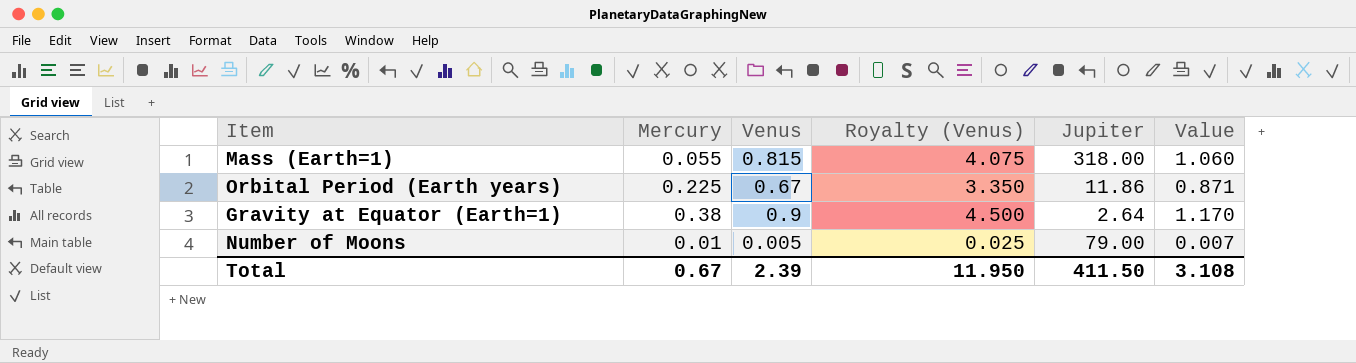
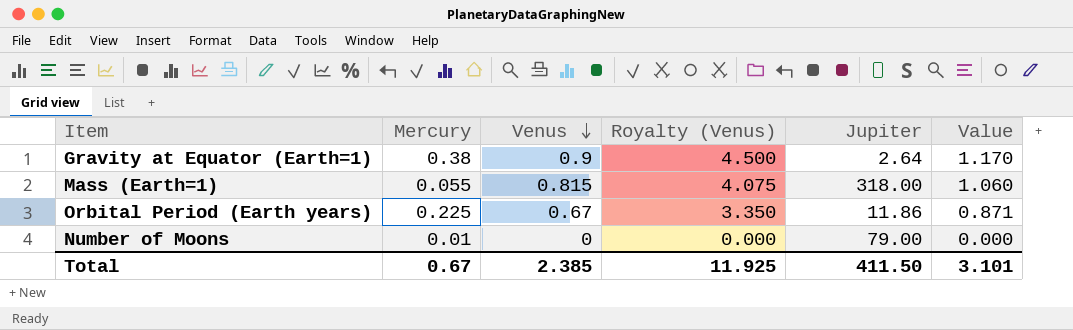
row order: none -> Venus descending
Number of Moons | Venus: 0.005 -> 0
Number of Moons | Royalty (Venus): 0.025 -> 0.000
Number of Moons | Value: 0.007 -> 0.000
Total | Venus: 2.39 -> 2.385
Total | Royalty (Venus): 11.950 -> 11.925
Total | Value: 3.108 -> 3.101

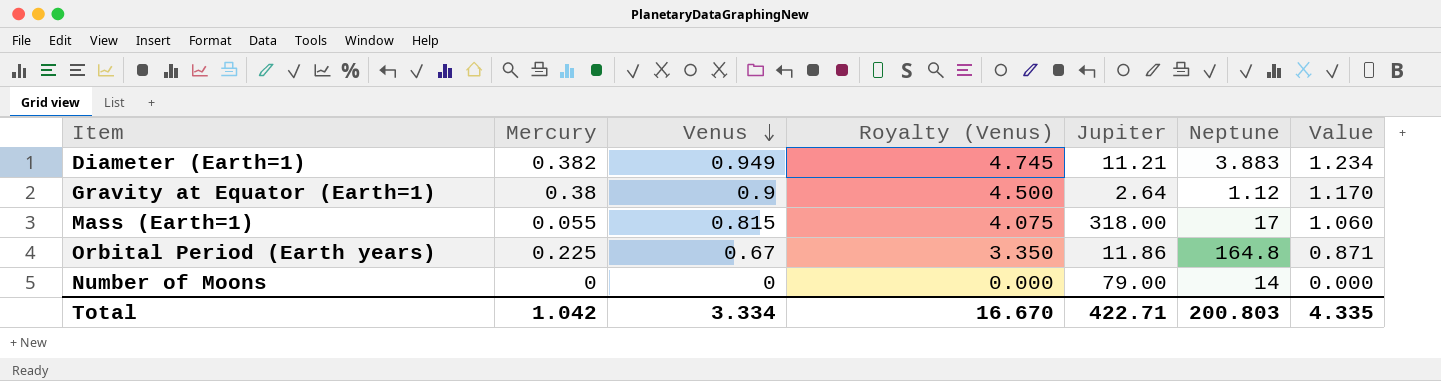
column Neptune | position: none -> 6
row Diameter (Earth=1): none -> 0.382 | 0.949 | 4.745 | 11.21 | 3.883 | 1.234
Number of Moons | Mercury: 0.01 -> 0
Total | Mercury: 0.67 -> 1.042
Total | Venus: 2.385 -> 3.334
Total | Royalty (Venus): 11.925 -> 16.670
Total | Jupiter: 411.50 -> 422.71
Total | Value: 3.101 -> 4.335

